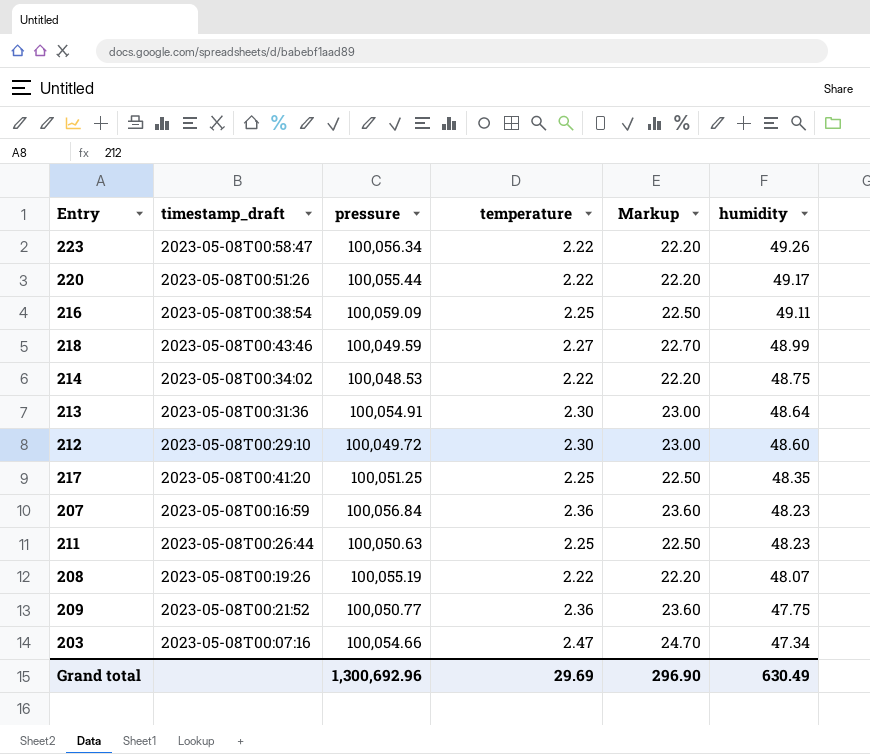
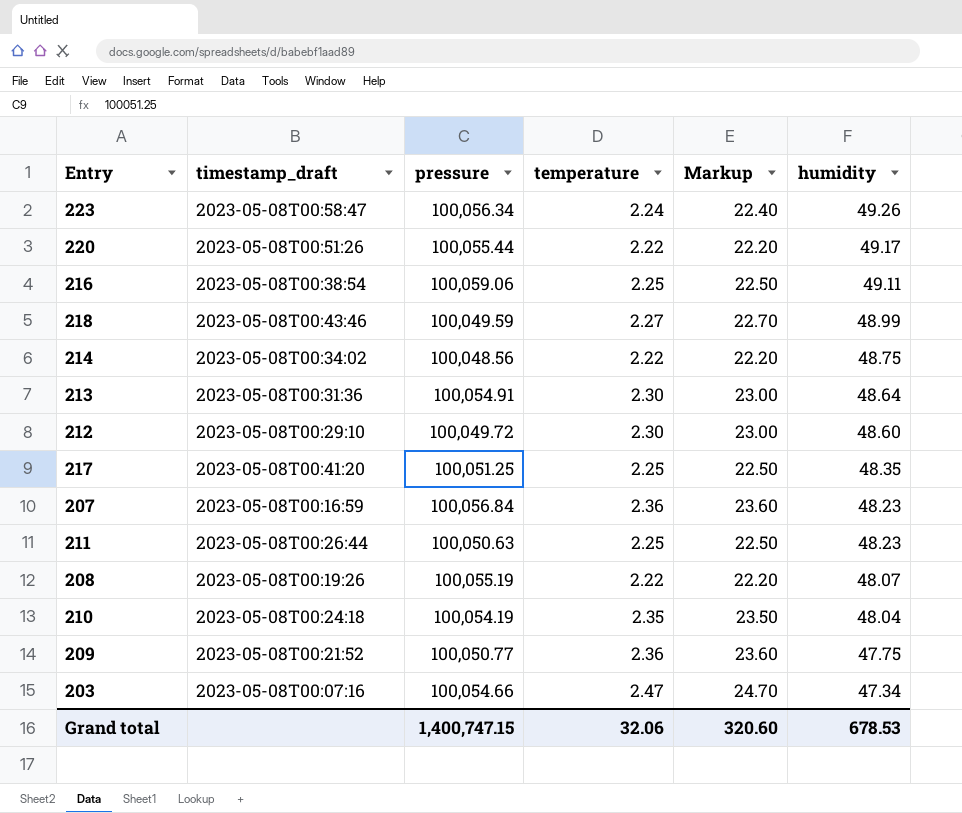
223 | temperature: 2.22 -> 2.24
223 | Markup: 22.20 -> 22.40
216 | pressure: 100,059.09 -> 100,059.06
214 | pressure: 100,048.53 -> 100,048.56
row 210: none -> 2023-05-08T00:24:18 | 100,054.19 | 2.35 | 23.50 | 48.04
Grand total | pressure: 1,300,692.96 -> 1,400,747.15
Grand total | temperature: 29.69 -> 32.06
Grand total | Markup: 296.90 -> 320.60
Grand total | humidity: 630.49 -> 678.53

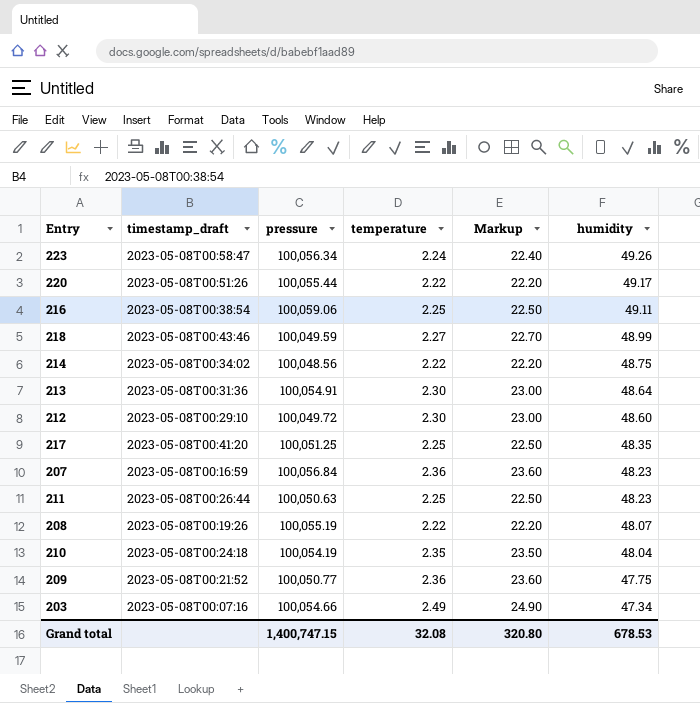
203 | temperature: 2.47 -> 2.49
203 | Markup: 24.70 -> 24.90
Grand total | temperature: 32.06 -> 32.08
Grand total | Markup: 320.60 -> 320.80

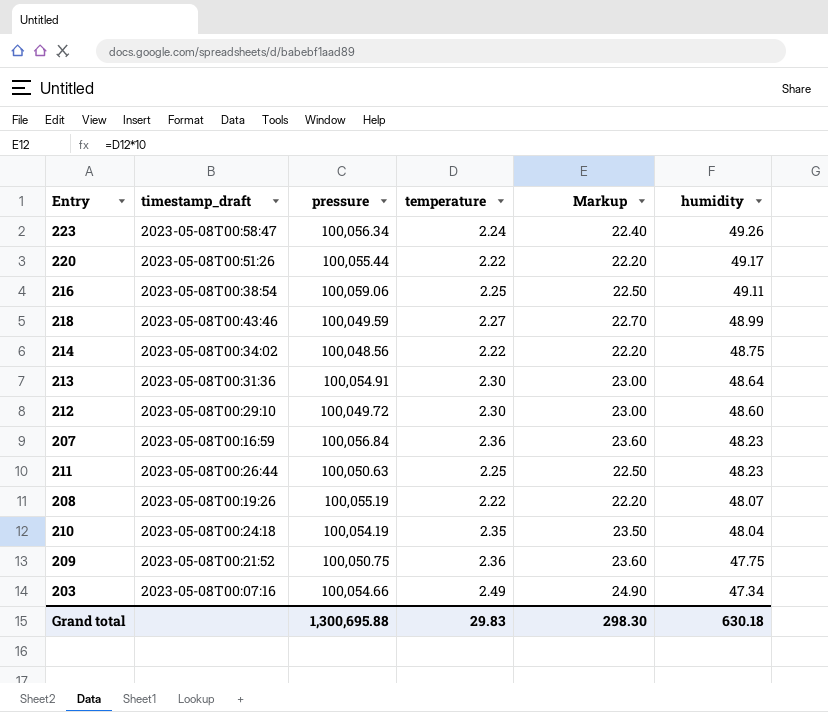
row 217: 2023-05-08T00:41:20 | 100,051.25 | 2.25 | 22.50 | 48.35 -> none
209 | pressure: 100,050.77 -> 100,050.75
Grand total | pressure: 1,400,747.15 -> 1,300,695.88
Grand total | temperature: 32.08 -> 29.83
Grand total | Markup: 320.80 -> 298.30
Grand total | humidity: 678.53 -> 630.18

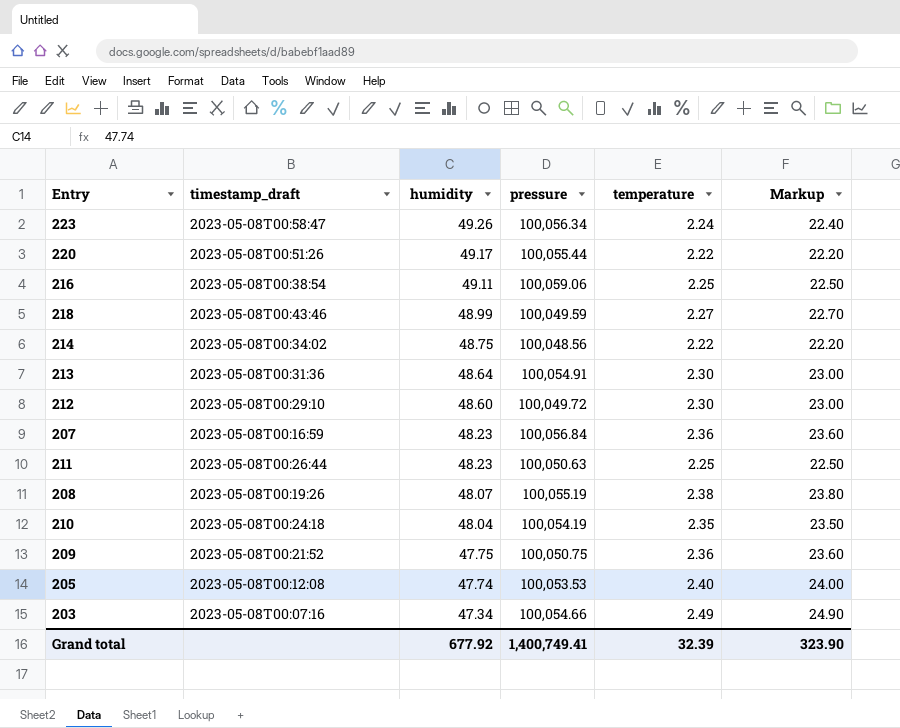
column humidity | position: 6 -> 3
208 | temperature: 2.22 -> 2.38
208 | Markup: 22.20 -> 23.80
row 205: none -> 2023-05-08T00:12:08 | 47.74 | 100,053.53 | 2.40 | 24.00
Grand total | humidity: 630.18 -> 677.92
Grand total | pressure: 1,300,695.88 -> 1,400,749.41
Grand total | temperature: 29.83 -> 32.39
Grand total | Markup: 298.30 -> 323.90

